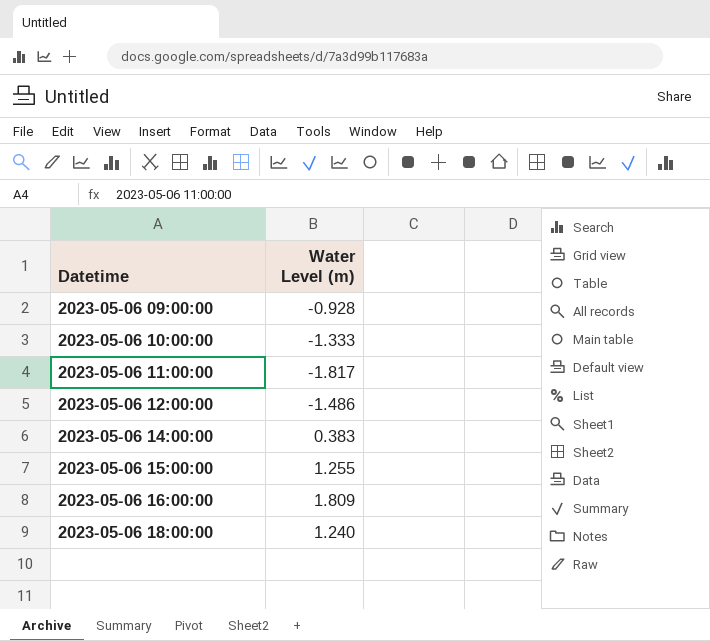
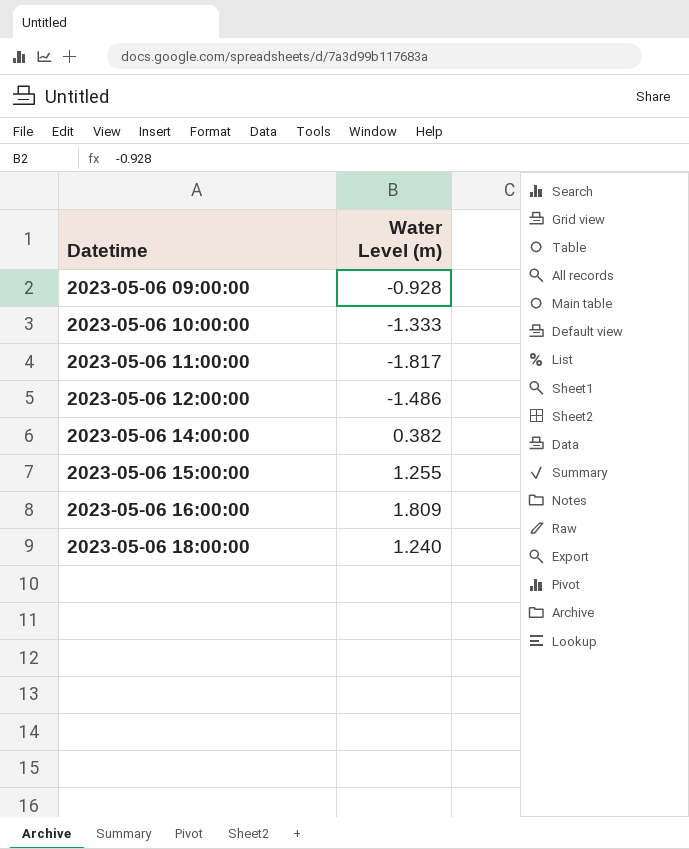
2023-05-06 14:00:00 | Water Level (m): 0.383 -> 0.382

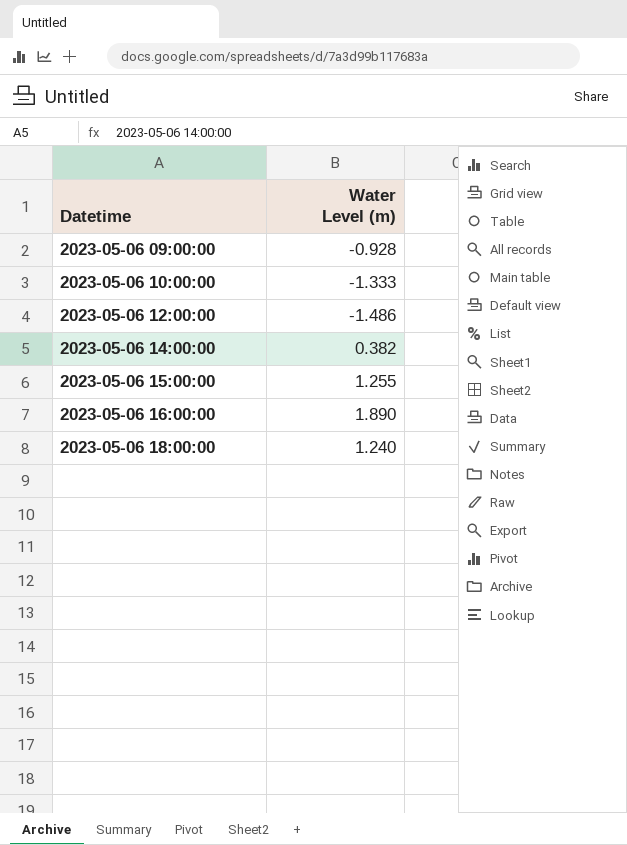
row 2023-05-06 11:00:00: -1.817 -> none
2023-05-06 16:00:00 | Water Level (m): 1.809 -> 1.890

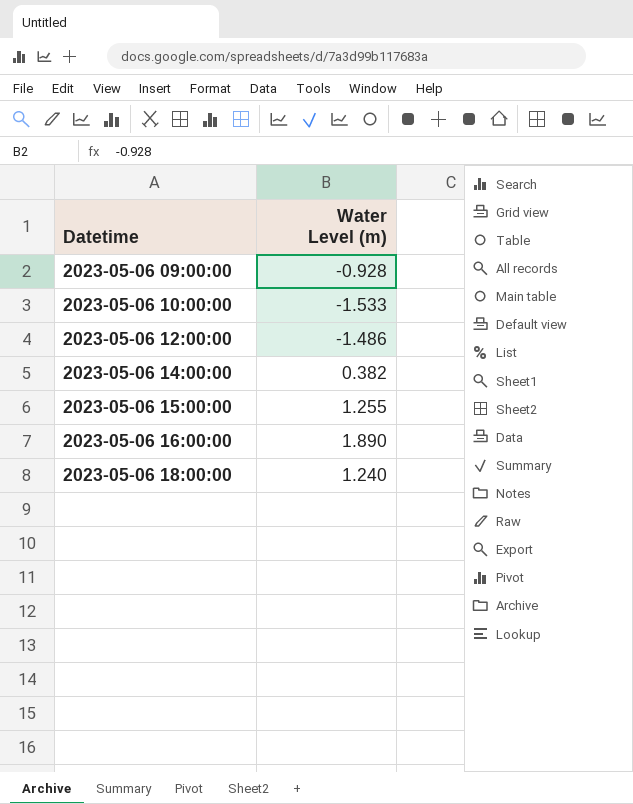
2023-05-06 10:00:00 | Water Level (m): -1.333 -> -1.533

